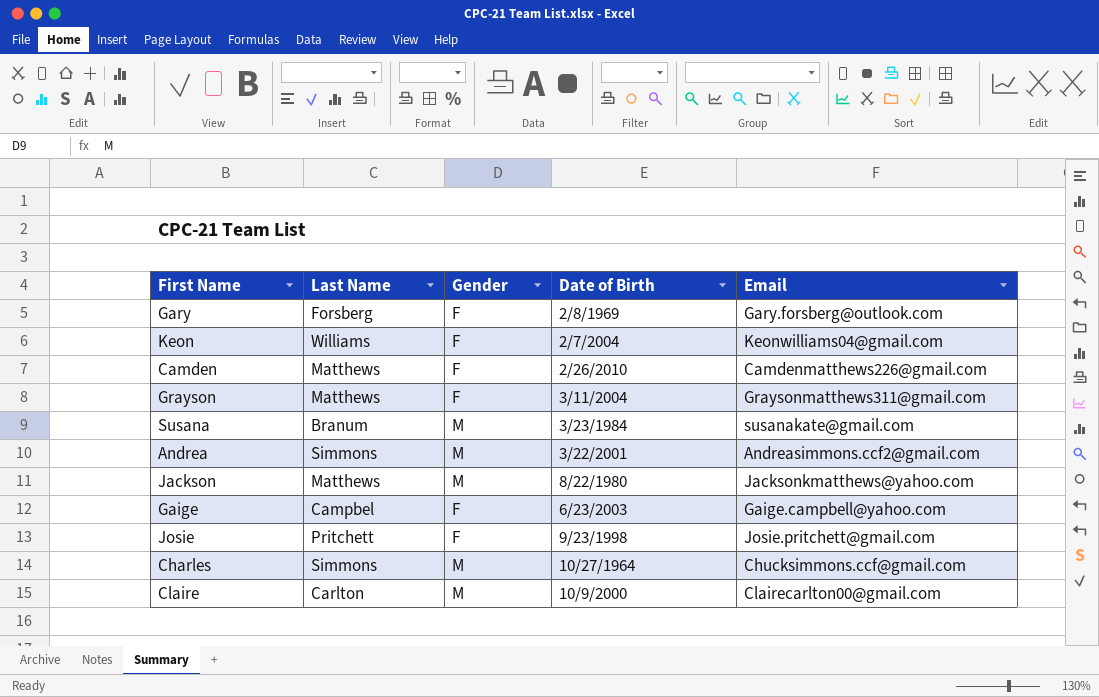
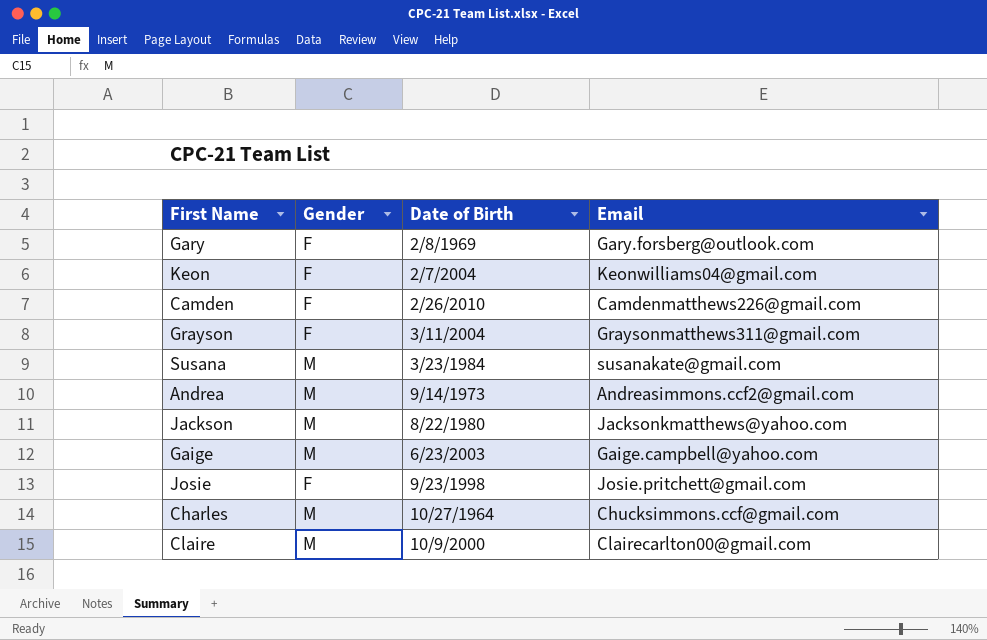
column Last Name | position: 2 -> none
Andrea | Date of Birth: 3/22/2001 -> 9/14/1973
Gaige | Gender: F -> M

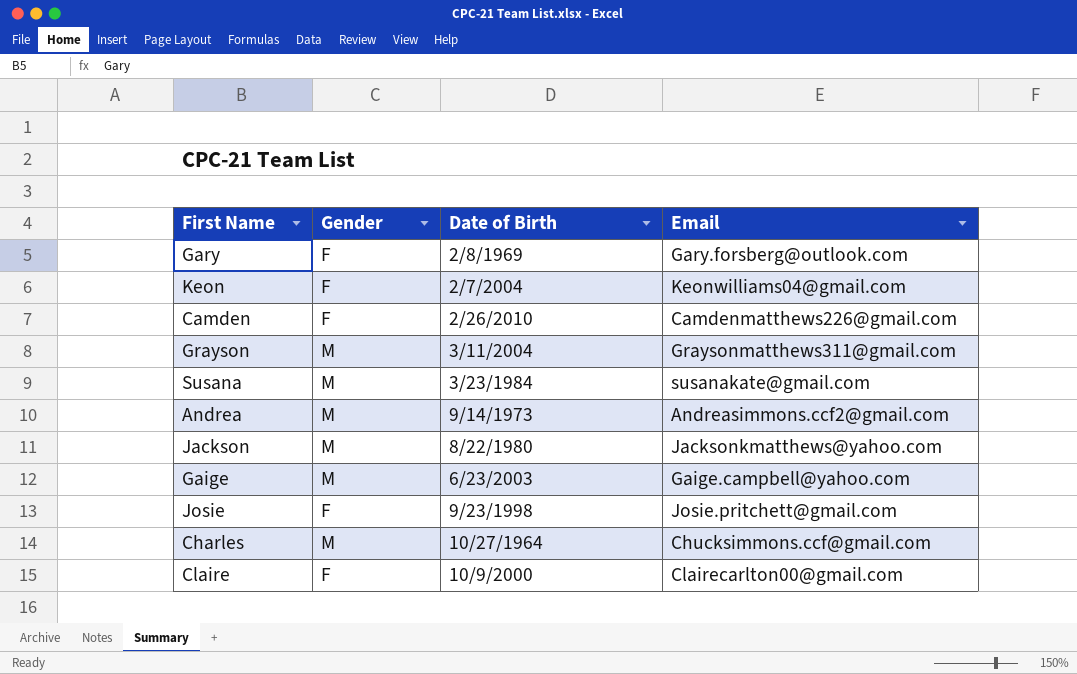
Grayson | Gender: F -> M
Claire | Gender: M -> F

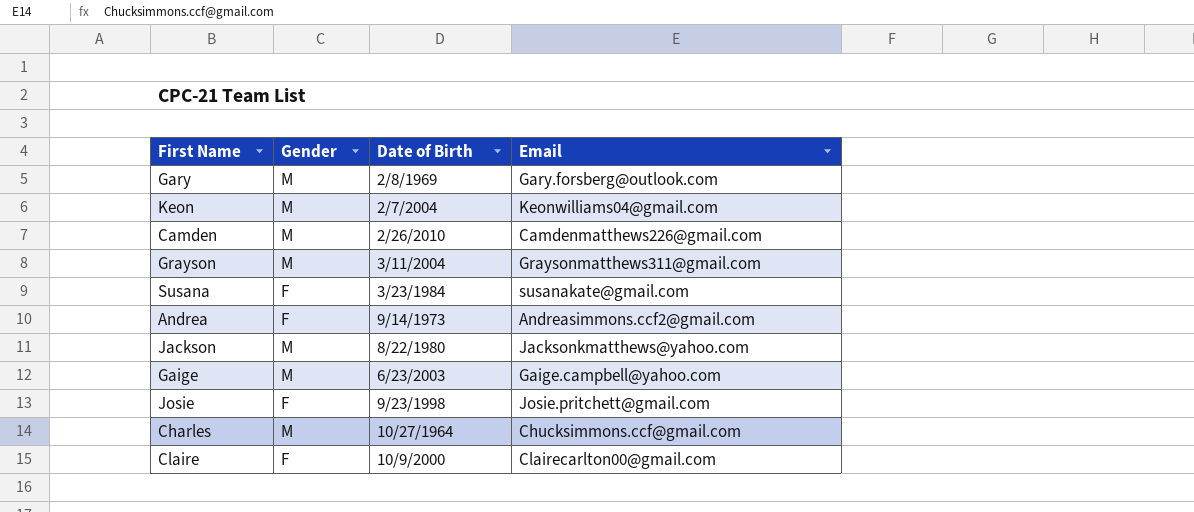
Gary | Gender: F -> M
Keon | Gender: F -> M
Camden | Gender: F -> M
Susana | Gender: M -> F
Andrea | Gender: M -> F

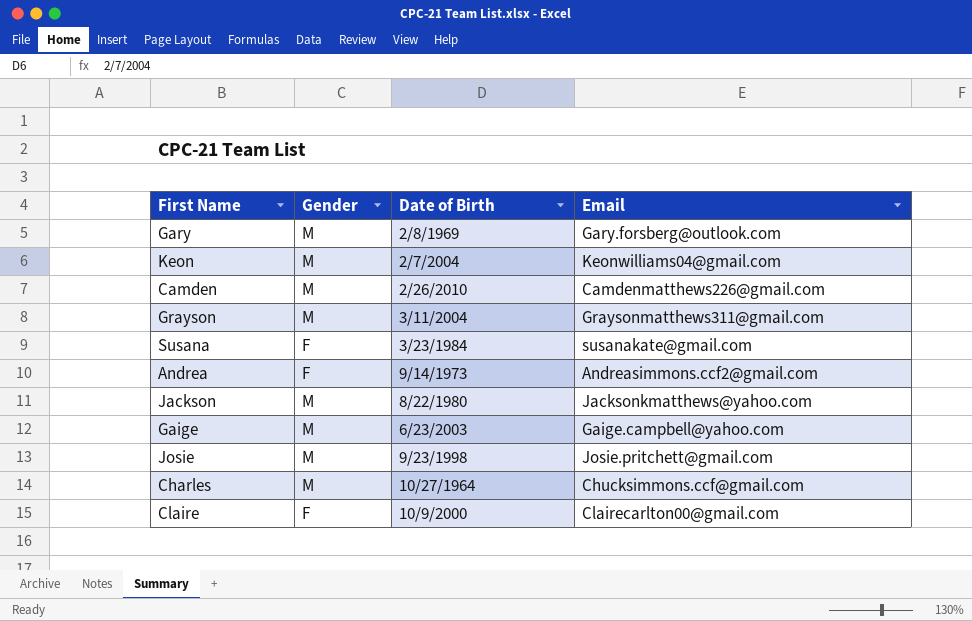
Josie | Gender: F -> M

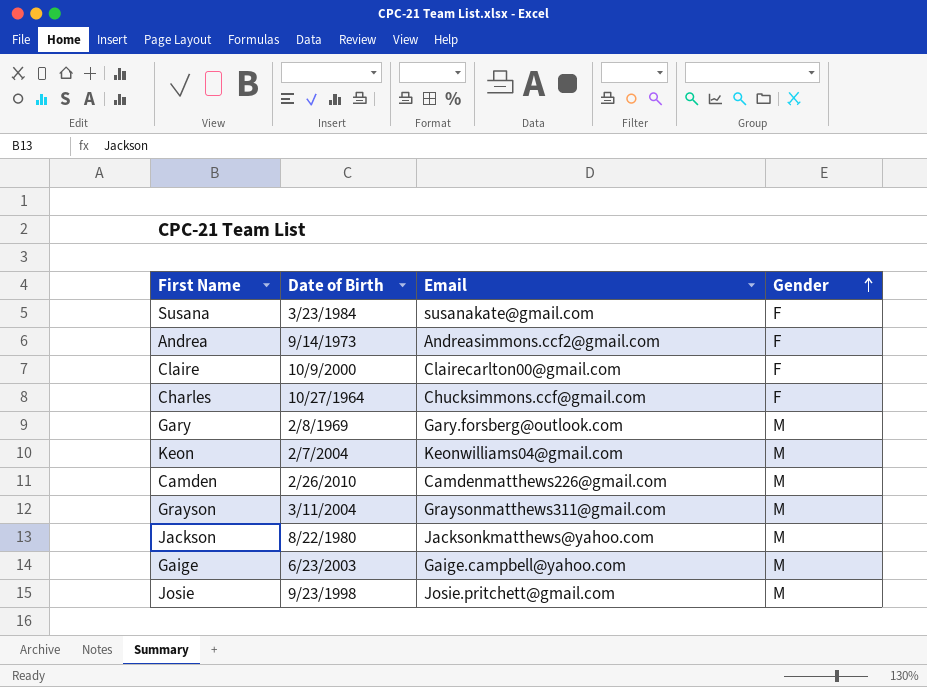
row order: none -> Gender ascending
column Gender | position: 2 -> 4
Charles | Gender: M -> F

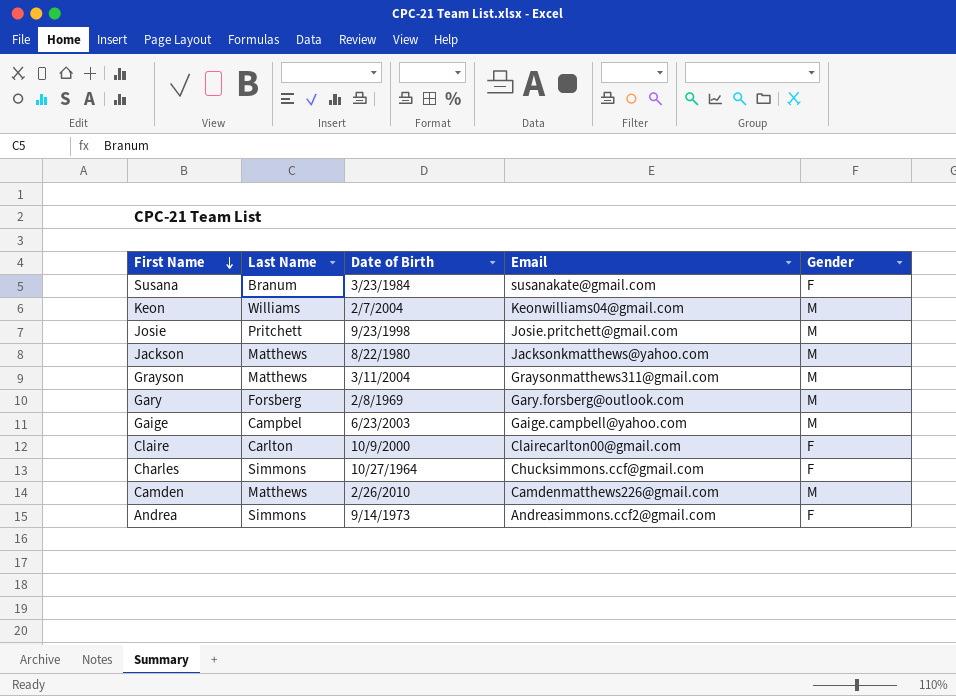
row order: Gender ascending -> First Name descending
column Last Name | position: none -> 2

